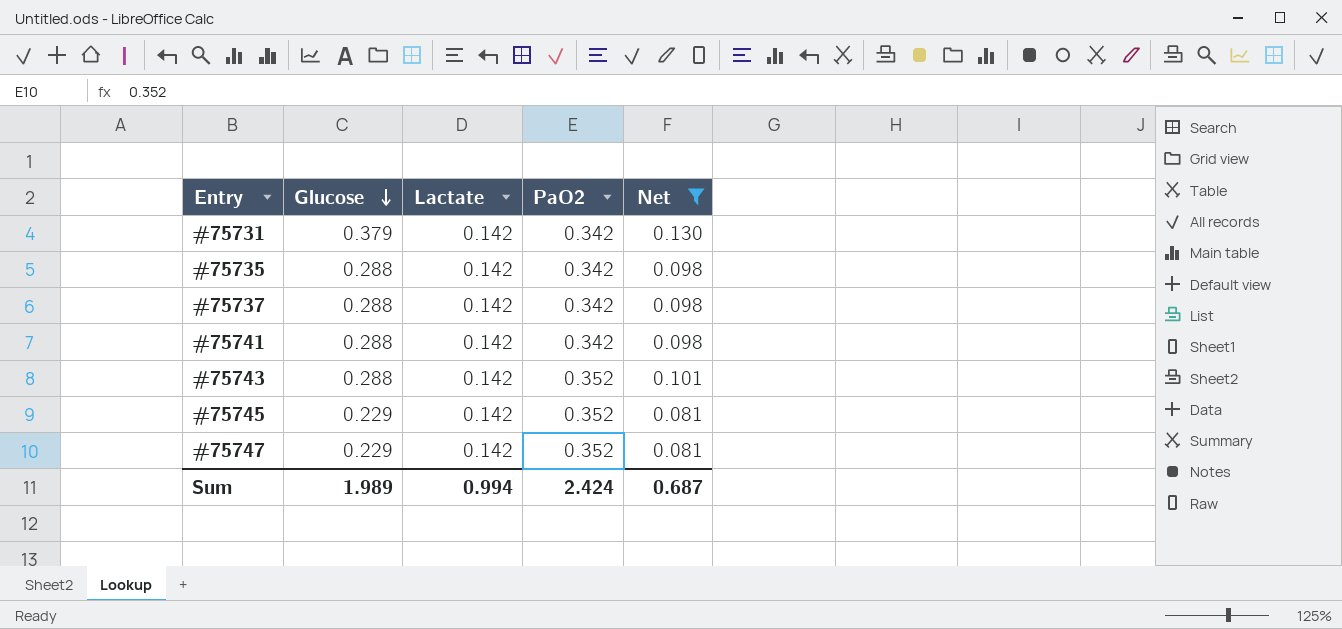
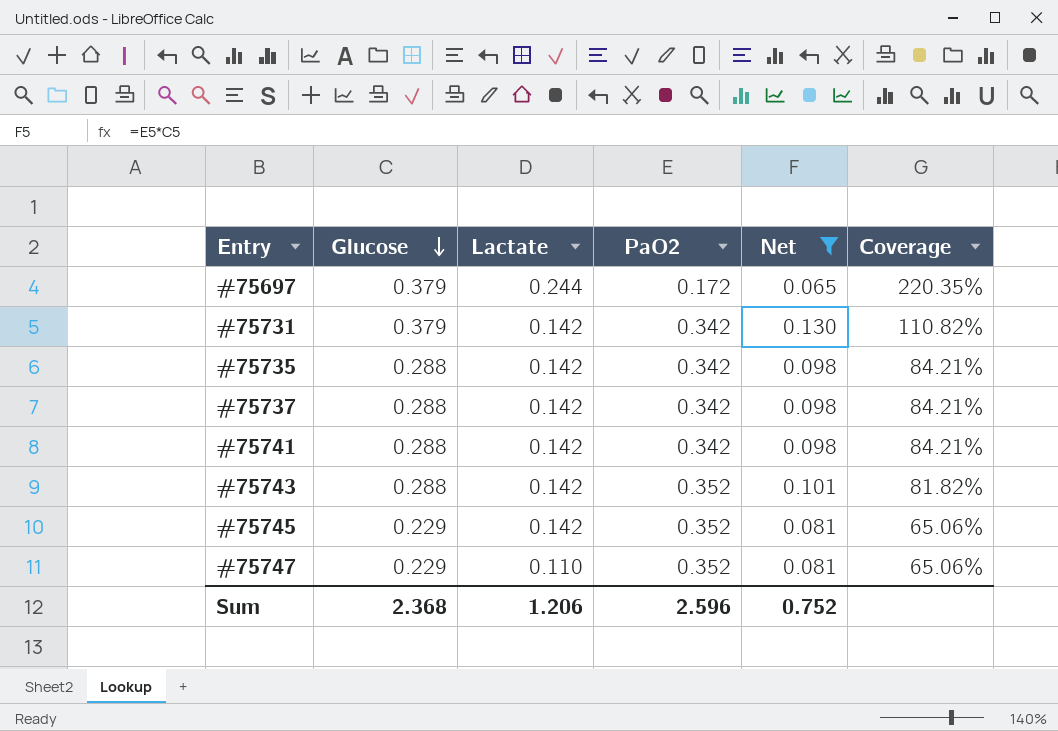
column Coverage | formula: none -> [Glucose] / [PaO2]
row #75697: none -> 0.379 | 0.244 | 0.172 | 0.065 | 220.35%
#75747 | Lactate: 0.142 -> 0.110
Sum | Glucose: 1.989 -> 2.368
Sum | Lactate: 0.994 -> 1.206
Sum | PaO2: 2.424 -> 2.596
Sum | Net: 0.687 -> 0.752

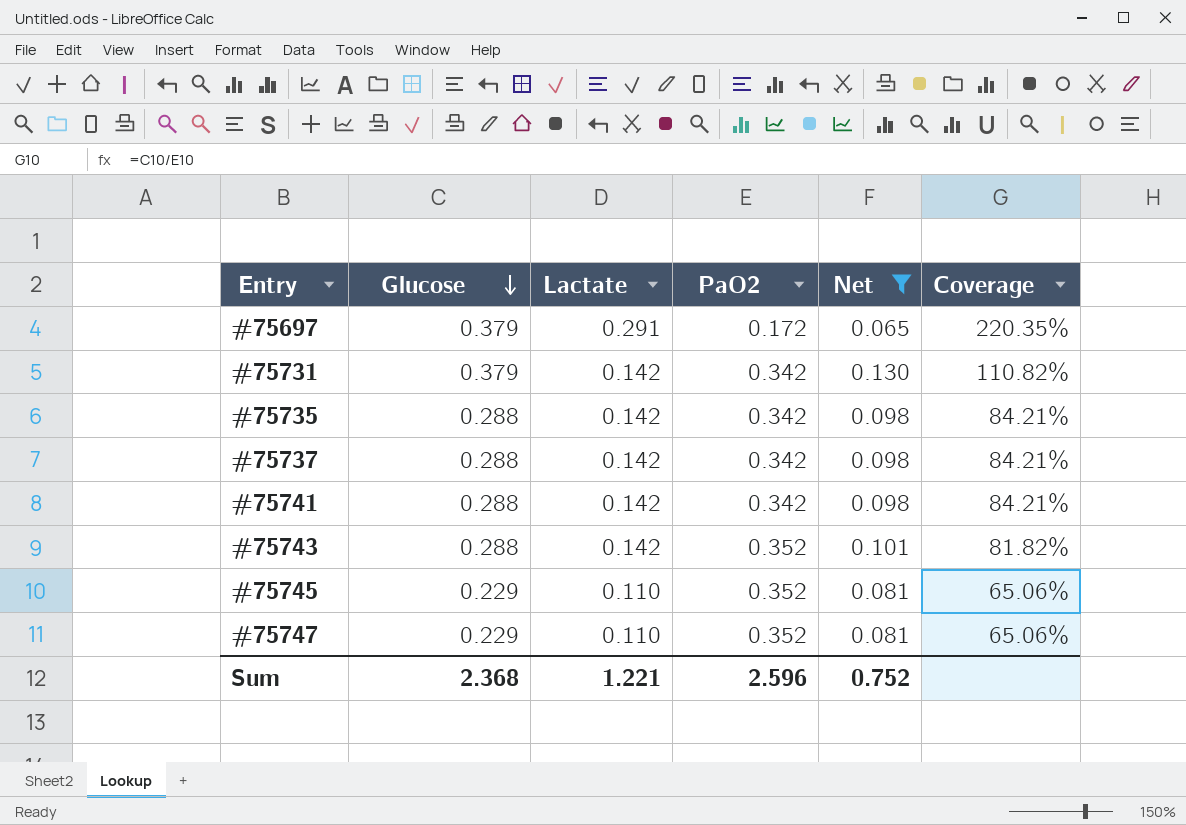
#75697 | Lactate: 0.244 -> 0.291
#75745 | Lactate: 0.142 -> 0.110
Sum | Lactate: 1.206 -> 1.221

